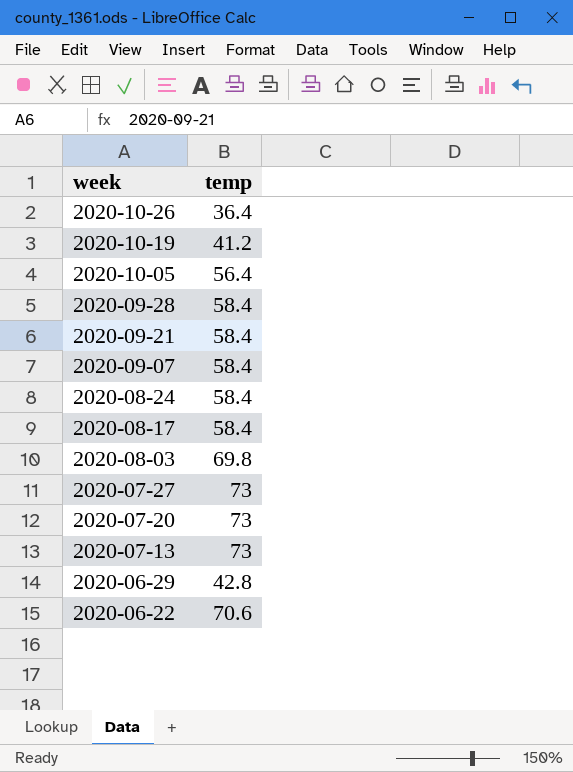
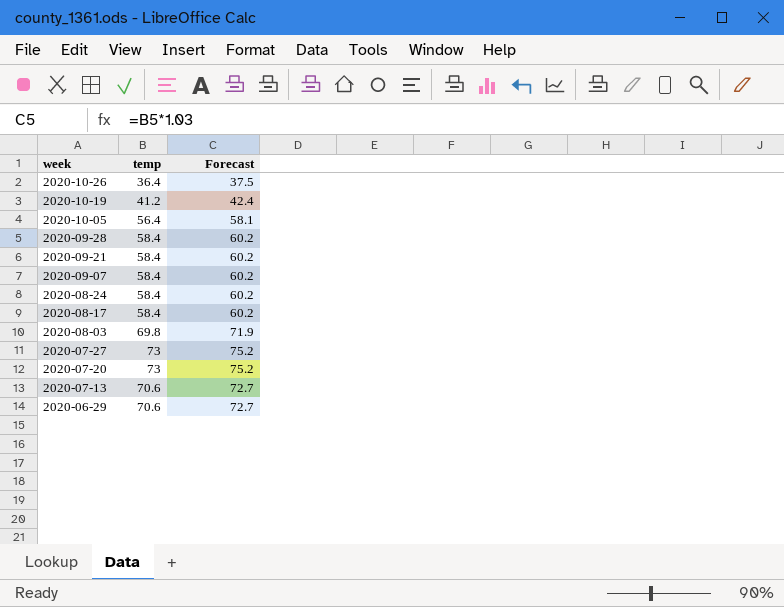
column Forecast | formula: none -> [temp] * 1.03
row 2020-06-22: 70.6 -> none
2020-07-13 | temp: 73 -> 70.6
2020-06-29 | temp: 42.8 -> 70.6

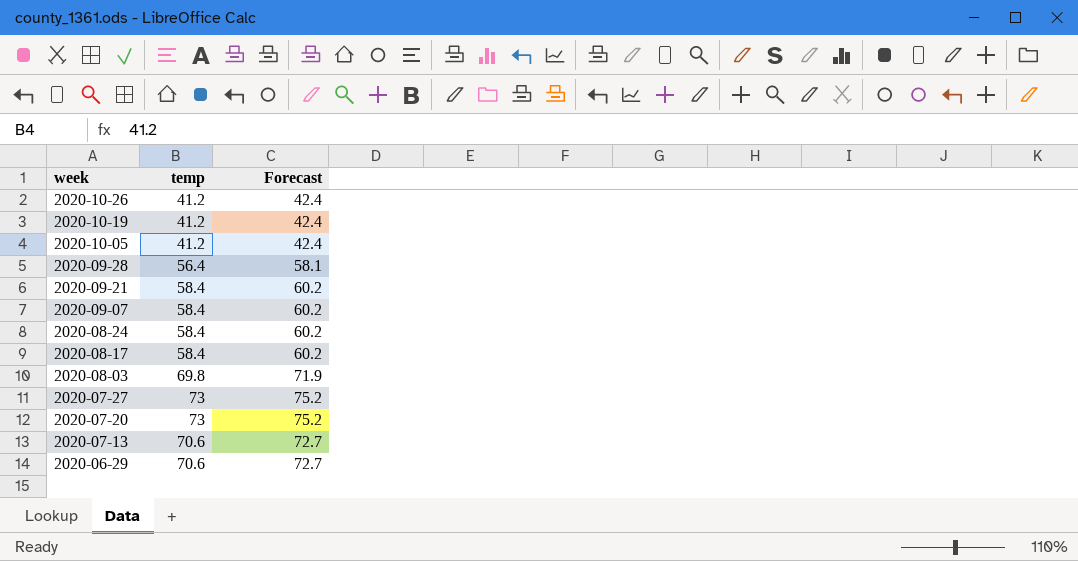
2020-10-26 | temp: 36.4 -> 41.2
2020-10-26 | Forecast: 37.5 -> 42.4
2020-10-05 | temp: 56.4 -> 41.2
2020-10-05 | Forecast: 58.1 -> 42.4
2020-09-28 | temp: 58.4 -> 56.4
2020-09-28 | Forecast: 60.2 -> 58.1

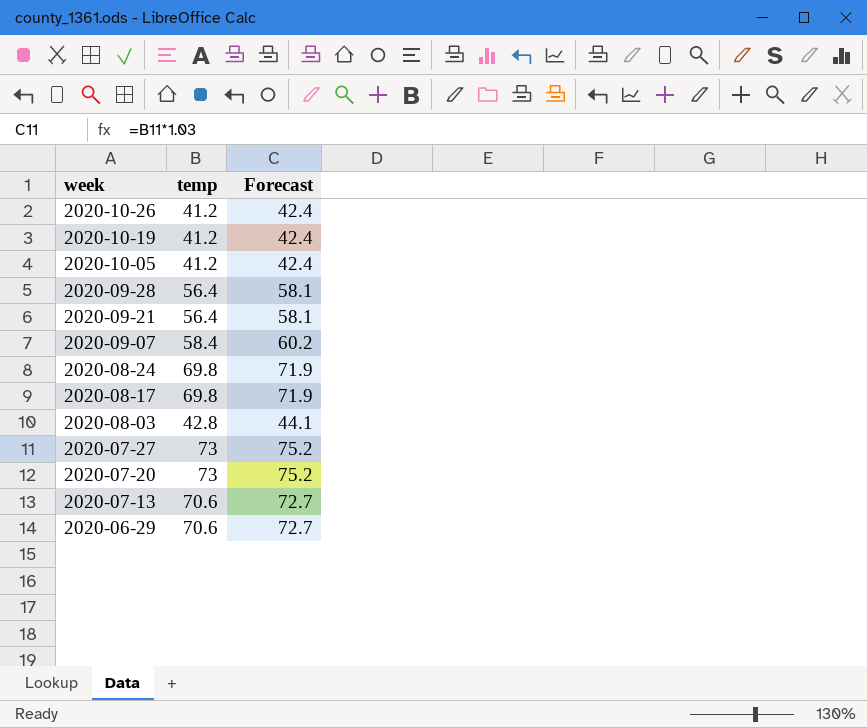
2020-09-21 | temp: 58.4 -> 56.4
2020-09-21 | Forecast: 60.2 -> 58.1
2020-08-24 | temp: 58.4 -> 69.8
2020-08-24 | Forecast: 60.2 -> 71.9
2020-08-17 | temp: 58.4 -> 69.8
2020-08-17 | Forecast: 60.2 -> 71.9
2020-08-03 | temp: 69.8 -> 42.8
2020-08-03 | Forecast: 71.9 -> 44.1

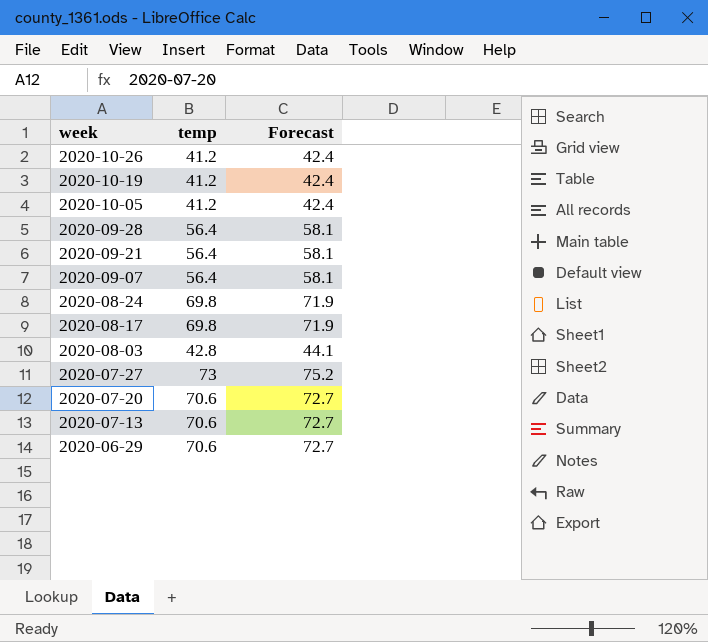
2020-09-07 | temp: 58.4 -> 56.4
2020-09-07 | Forecast: 60.2 -> 58.1
2020-07-20 | temp: 73 -> 70.6
2020-07-20 | Forecast: 75.2 -> 72.7

